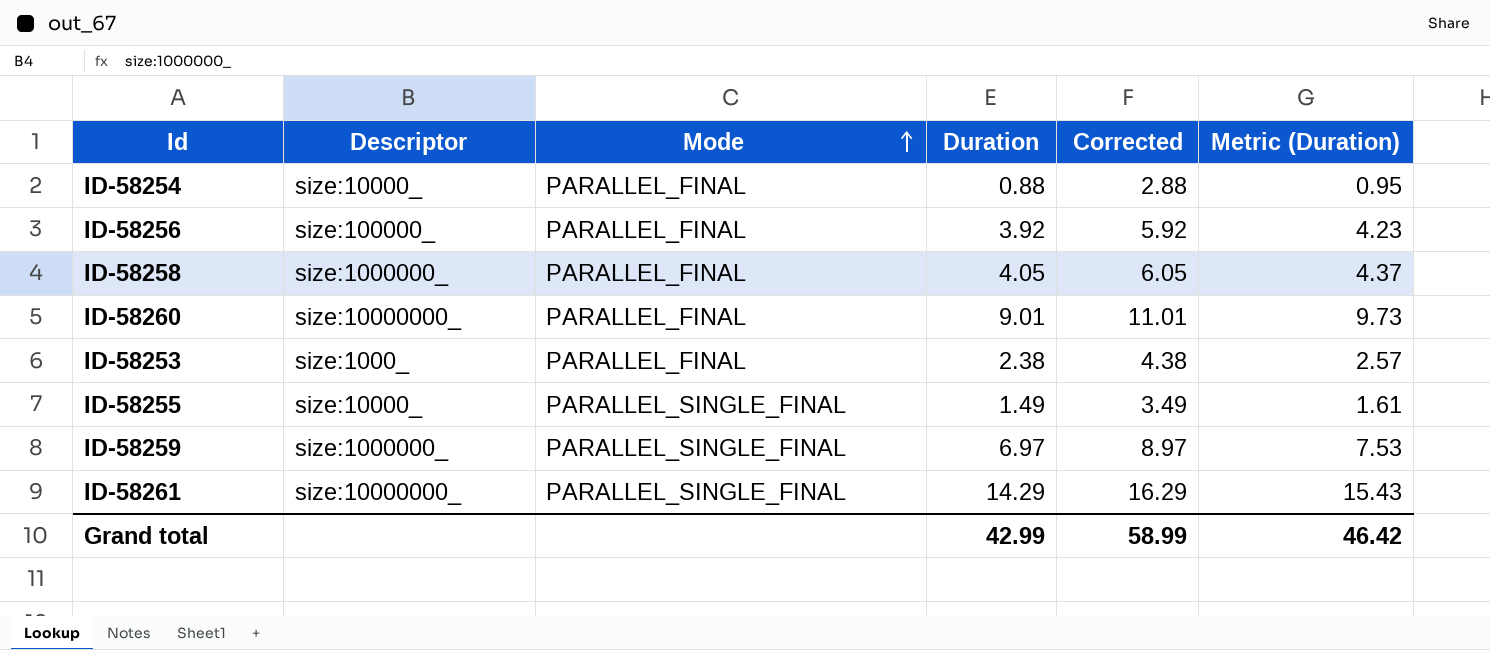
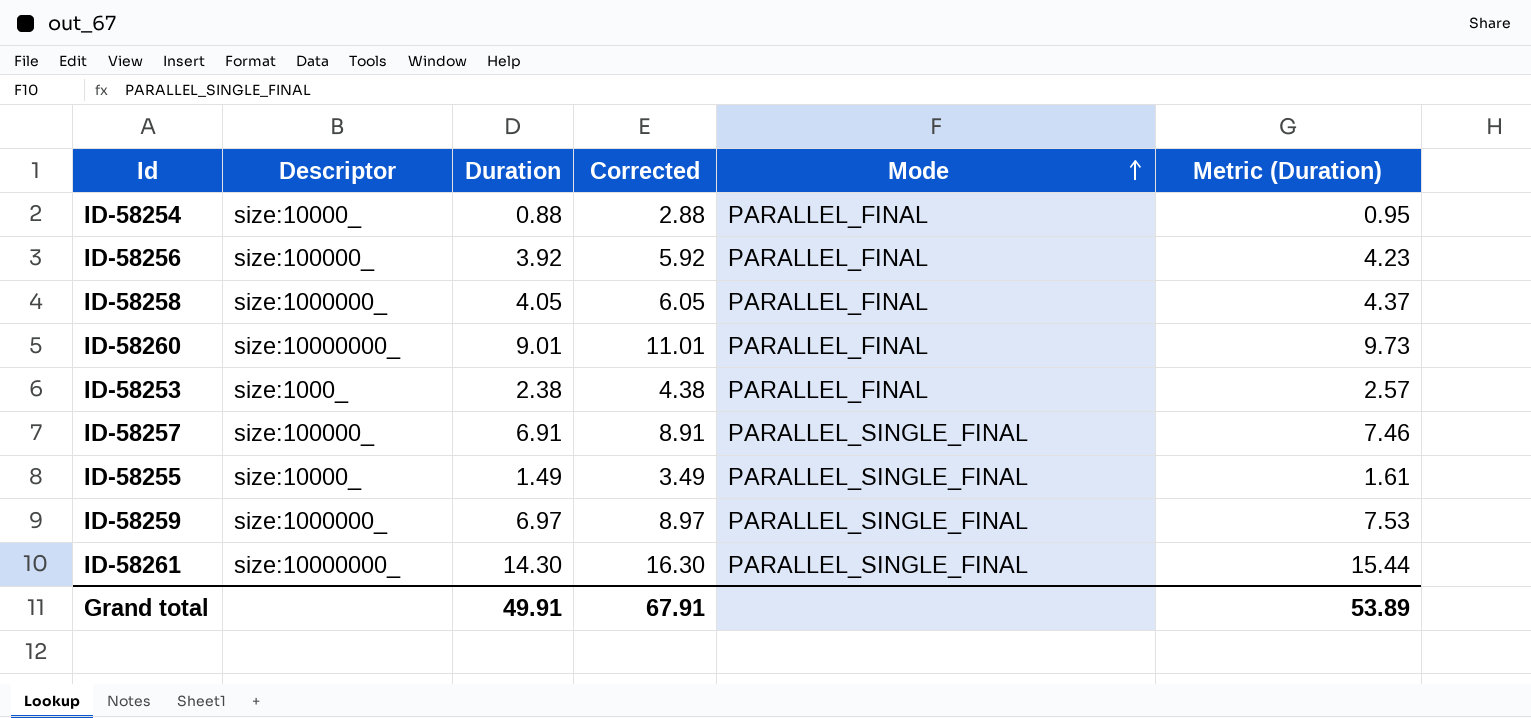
column Mode | position: 3 -> 5
row ID-58257: none -> size:100000_ | 6.91 | 8.91 | PARALLEL_SINGLE_FINAL | 7.46
ID-58261 | Duration: 14.29 -> 14.30
ID-58261 | Corrected: 16.29 -> 16.30
ID-58261 | Metric (Duration): 15.43 -> 15.44
Grand total | Duration: 42.99 -> 49.91
Grand total | Corrected: 58.99 -> 67.91
Grand total | Metric (Duration): 46.42 -> 53.89

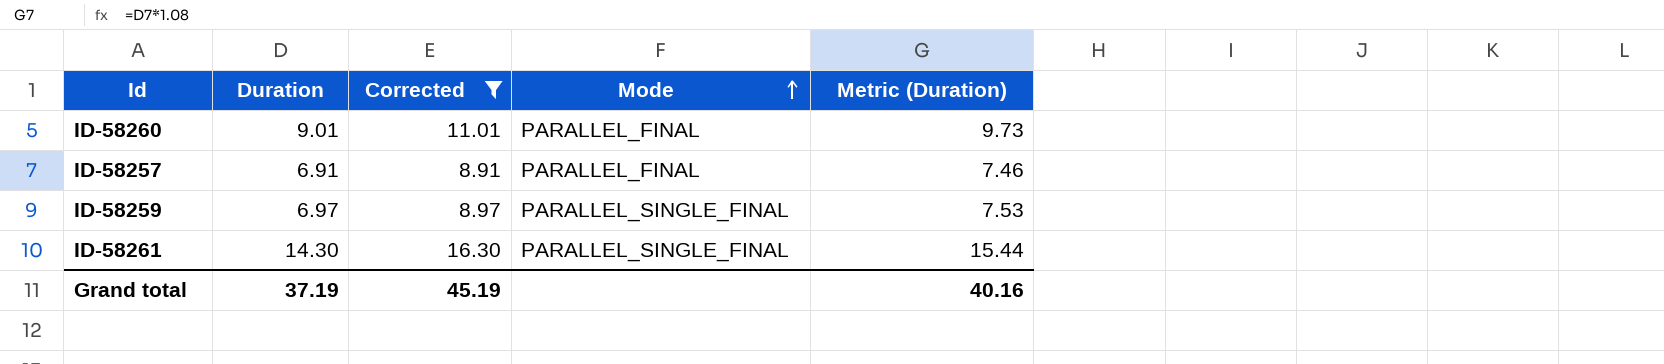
filter: none -> Corrected >= 8.91
column Descriptor | position: 2 -> none
ID-58257 | Mode: PARALLEL_SINGLE_FINAL -> PARALLEL_FINAL
Grand total | Duration: 49.91 -> 37.19
Grand total | Corrected: 67.91 -> 45.19
Grand total | Metric (Duration): 53.89 -> 40.16

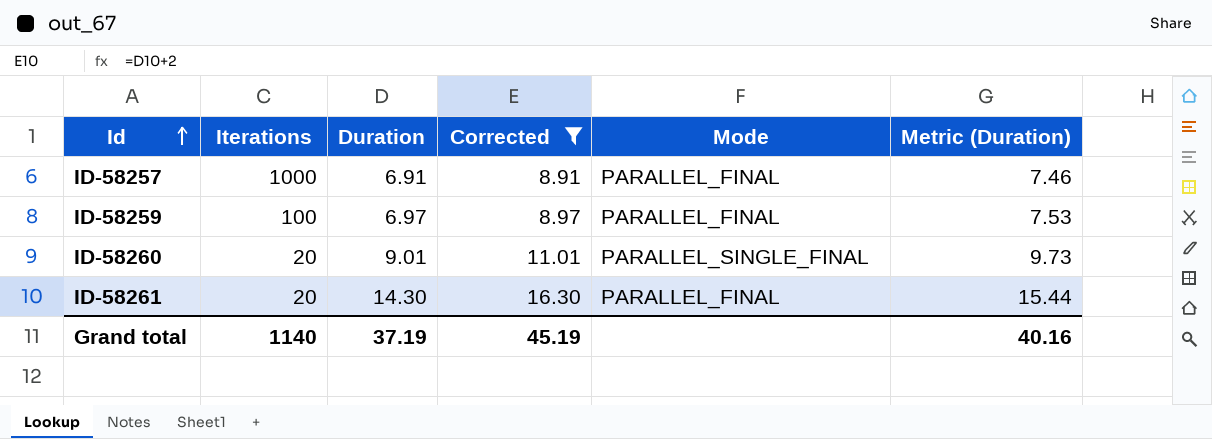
row order: Mode ascending -> Id ascending
column Iterations | position: none -> 2
ID-58259 | Mode: PARALLEL_SINGLE_FINAL -> PARALLEL_FINAL
ID-58260 | Mode: PARALLEL_FINAL -> PARALLEL_SINGLE_FINAL
ID-58261 | Mode: PARALLEL_SINGLE_FINAL -> PARALLEL_FINAL

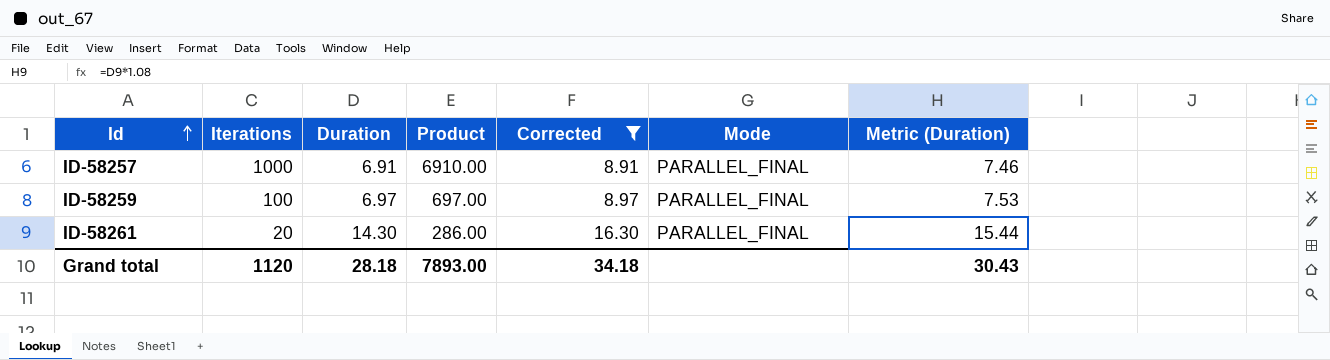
column Product | formula: none -> [Iterations] * [Duration]
row ID-58260: 20 | 9.01 | 11.01 | PARALLEL_SINGLE_FINAL | 9.73 -> none
Grand total | Iterations: 1140 -> 1120
Grand total | Duration: 37.19 -> 28.18
Grand total | Corrected: 45.19 -> 34.18
Grand total | Metric (Duration): 40.16 -> 30.43

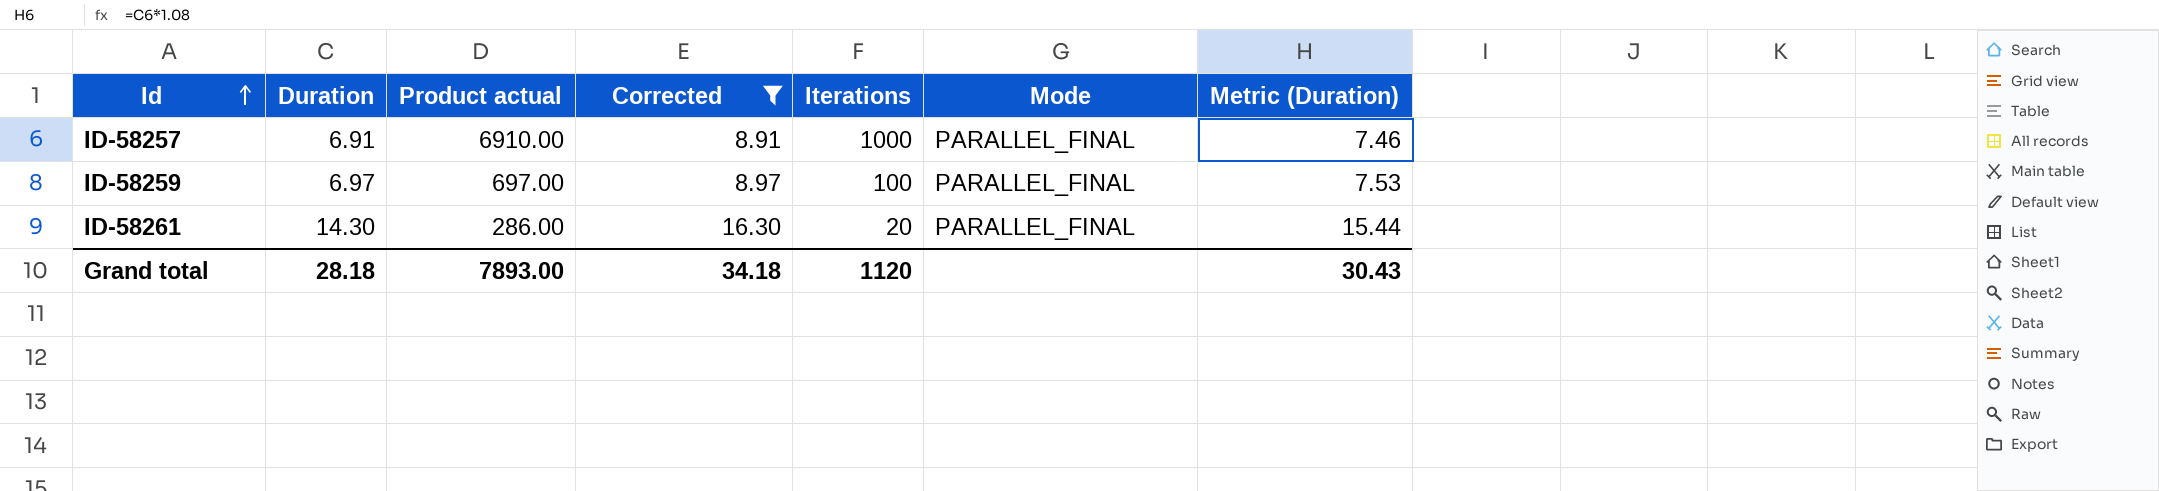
column name: Product -> Product actual
column Iterations | position: 2 -> 5

